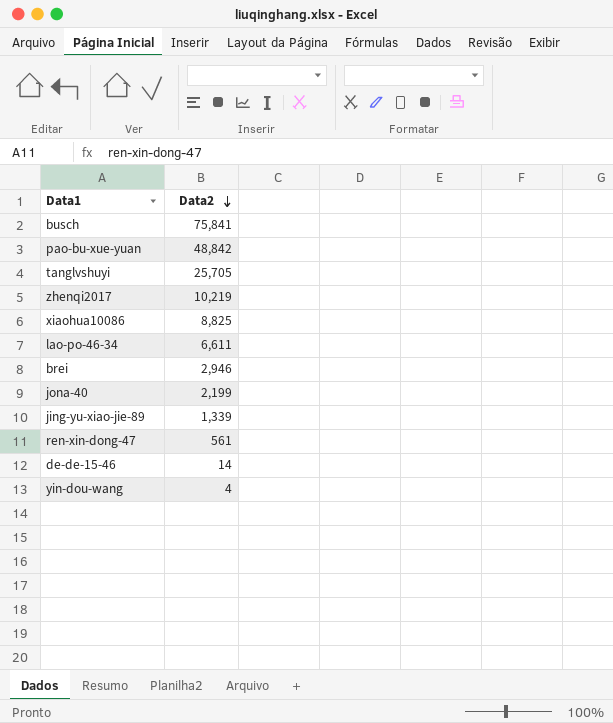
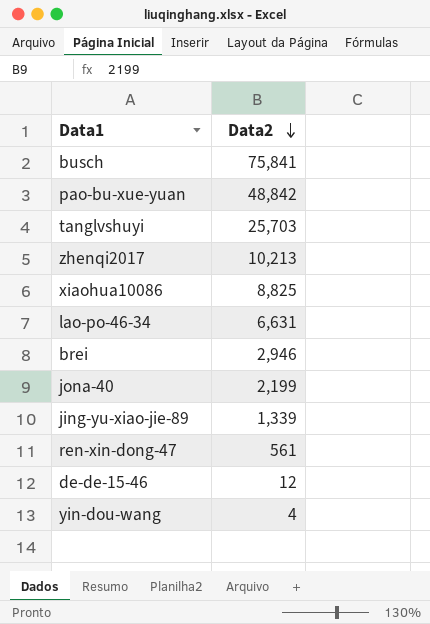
tanglvshuyi | Data2: 25,705 -> 25,703
zhenqi2017 | Data2: 10,219 -> 10,213
lao-po-46-34 | Data2: 6,611 -> 6,631
de-de-15-46 | Data2: 14 -> 12

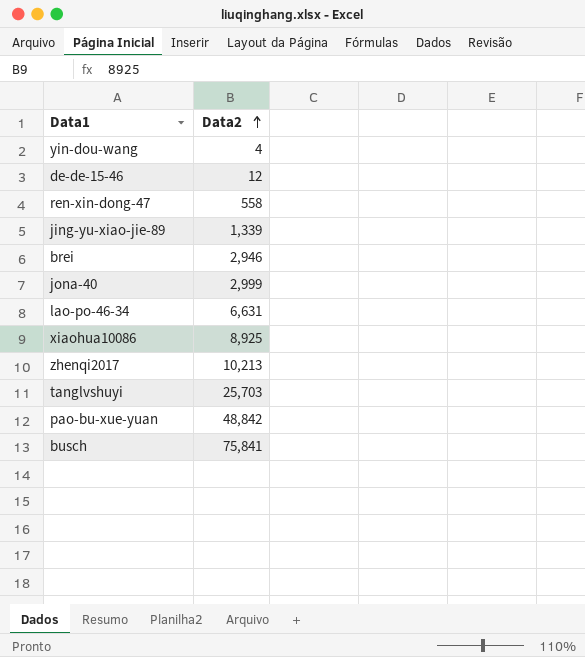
row order: Data2 descending -> Data2 ascending
ren-xin-dong-47 | Data2: 561 -> 558
jona-40 | Data2: 2,199 -> 2,999
xiaohua10086 | Data2: 8,825 -> 8,925

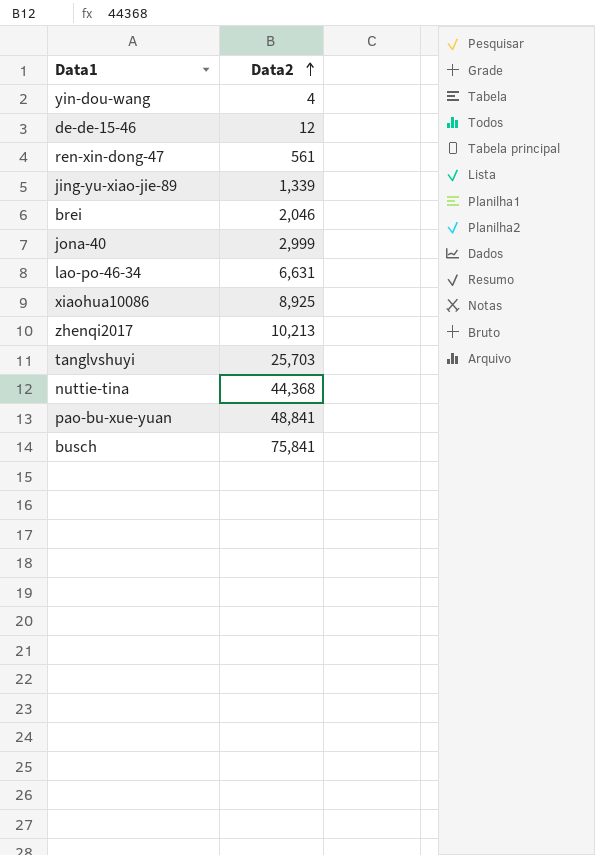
ren-xin-dong-47 | Data2: 558 -> 561
brei | Data2: 2,946 -> 2,046
row nuttie-tina: none -> 44,368
pao-bu-xue-yuan | Data2: 48,842 -> 48,841

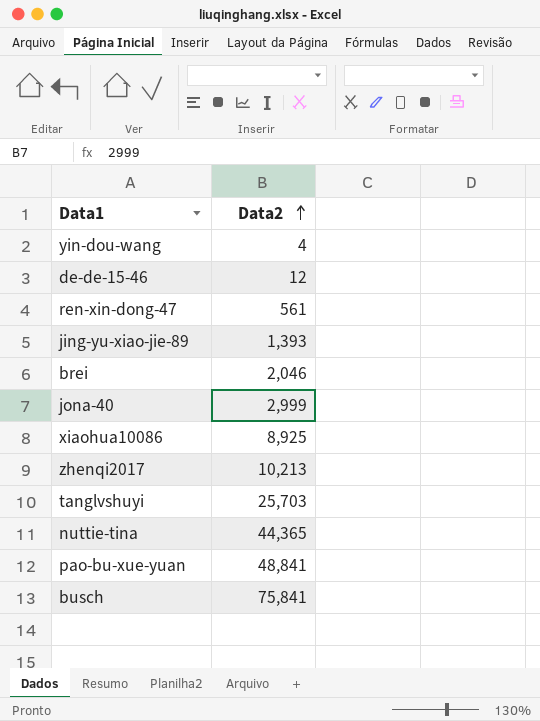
row lao-po-46-34: 6,631 -> none
jing-yu-xiao-jie-89 | Data2: 1,339 -> 1,393
nuttie-tina | Data2: 44,368 -> 44,365

